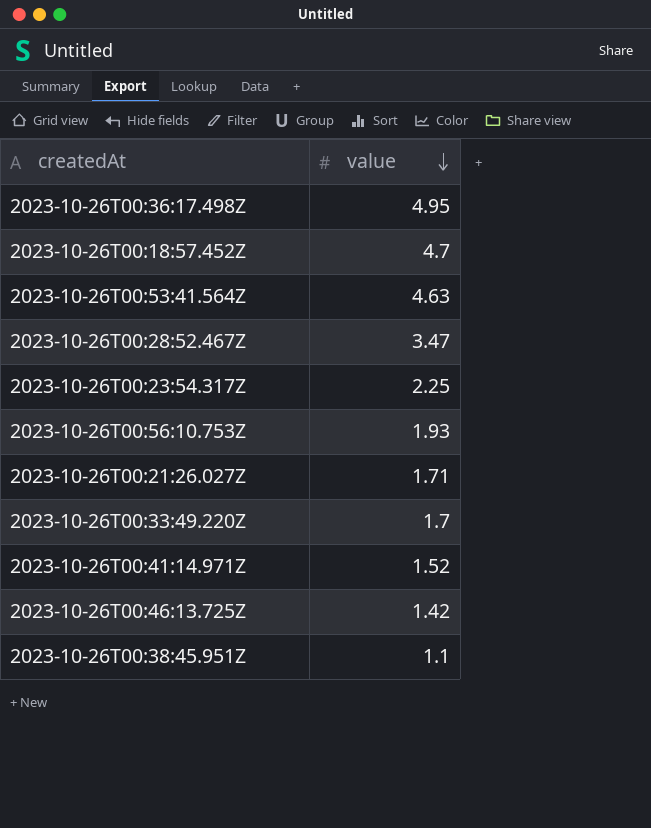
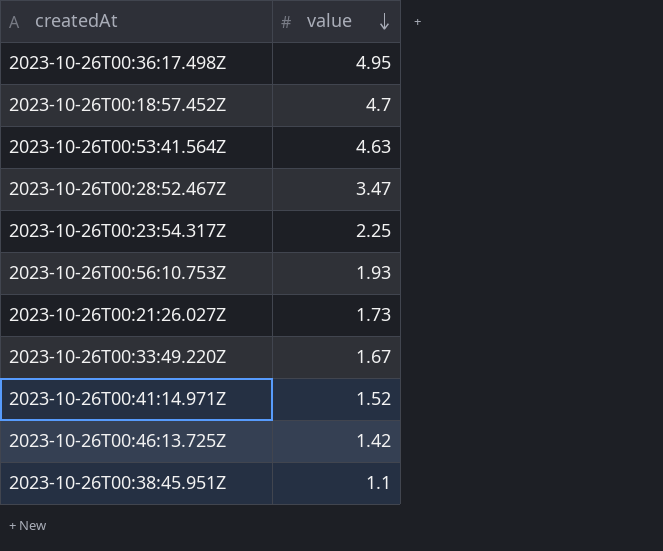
2023-10-26T00:21:26.027Z | value: 1.71 -> 1.73
2023-10-26T00:33:49.220Z | value: 1.7 -> 1.67

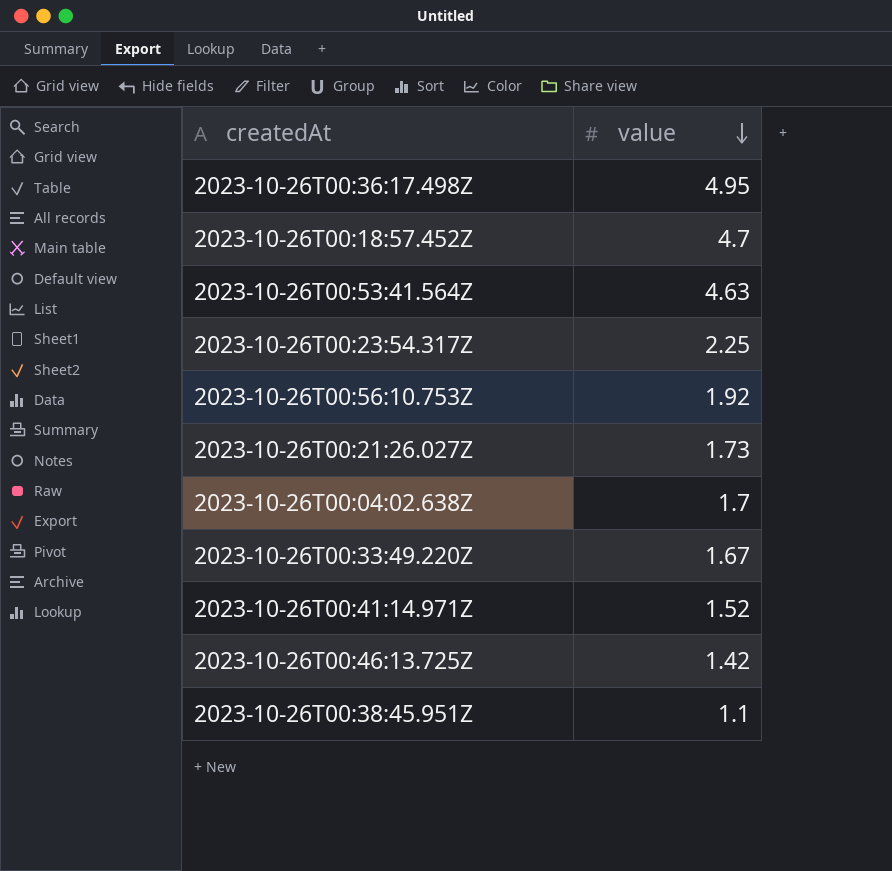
row 2023-10-26T00:28:52.467Z: 3.47 -> none
2023-10-26T00:56:10.753Z | value: 1.93 -> 1.92
row 2023-10-26T00:04:02.638Z: none -> 1.7

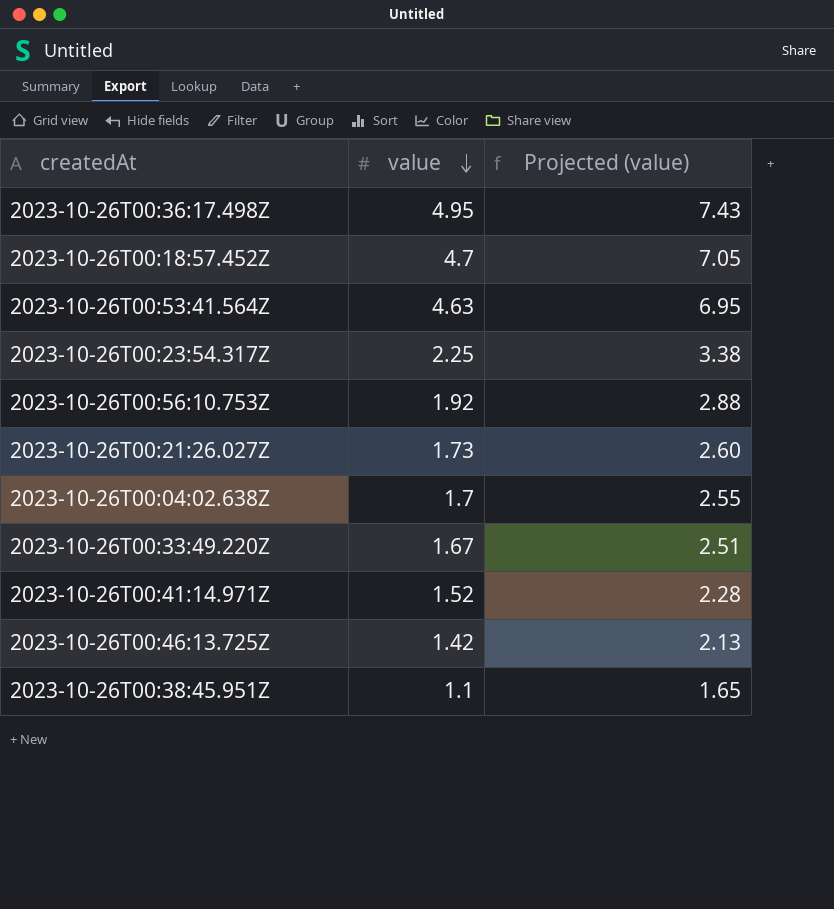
column Projected (value) | formula: none -> [value] * 1.5

